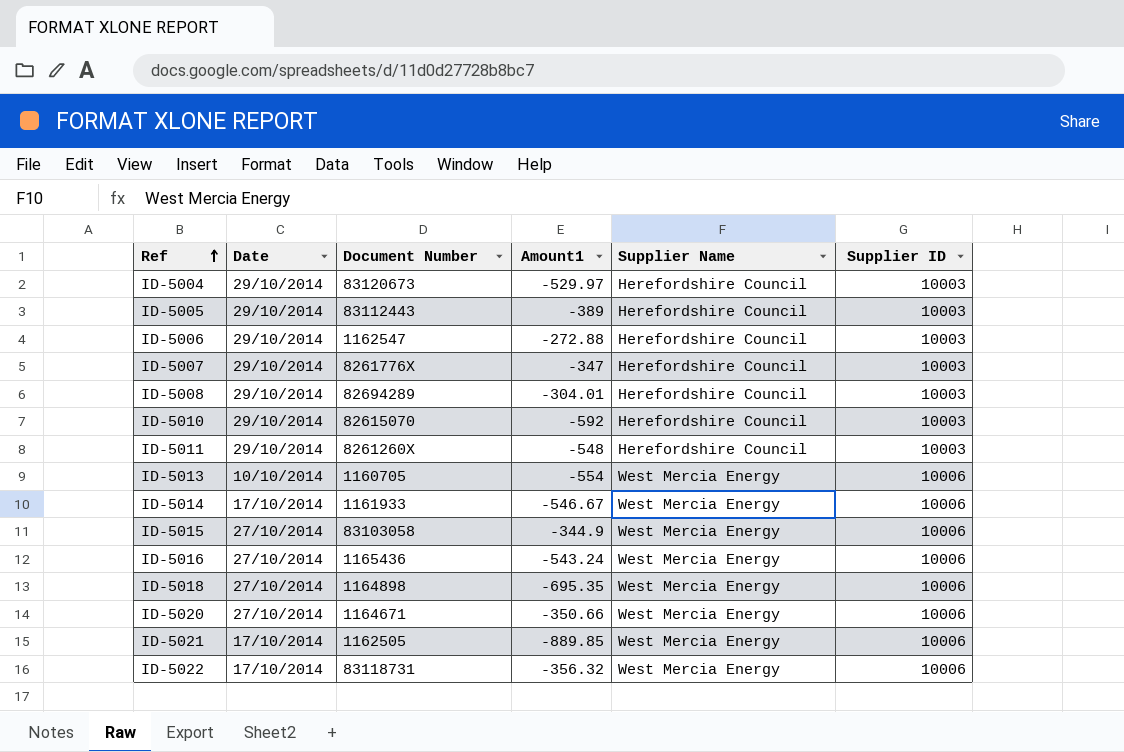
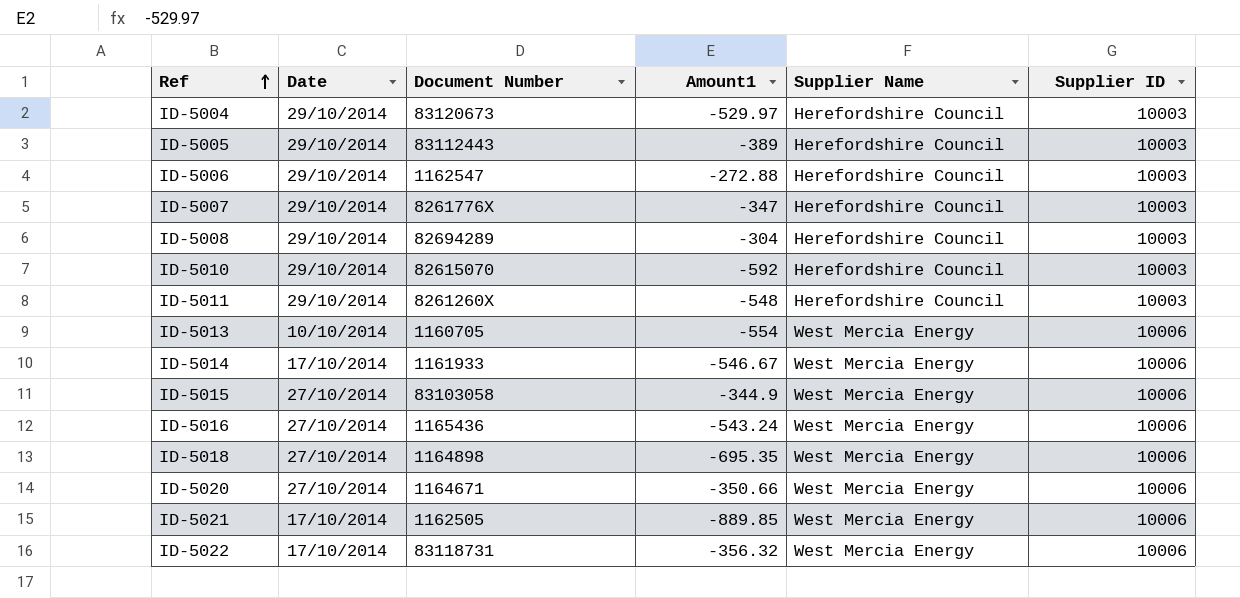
ID-5008 | Amount1: -304.01 -> -304

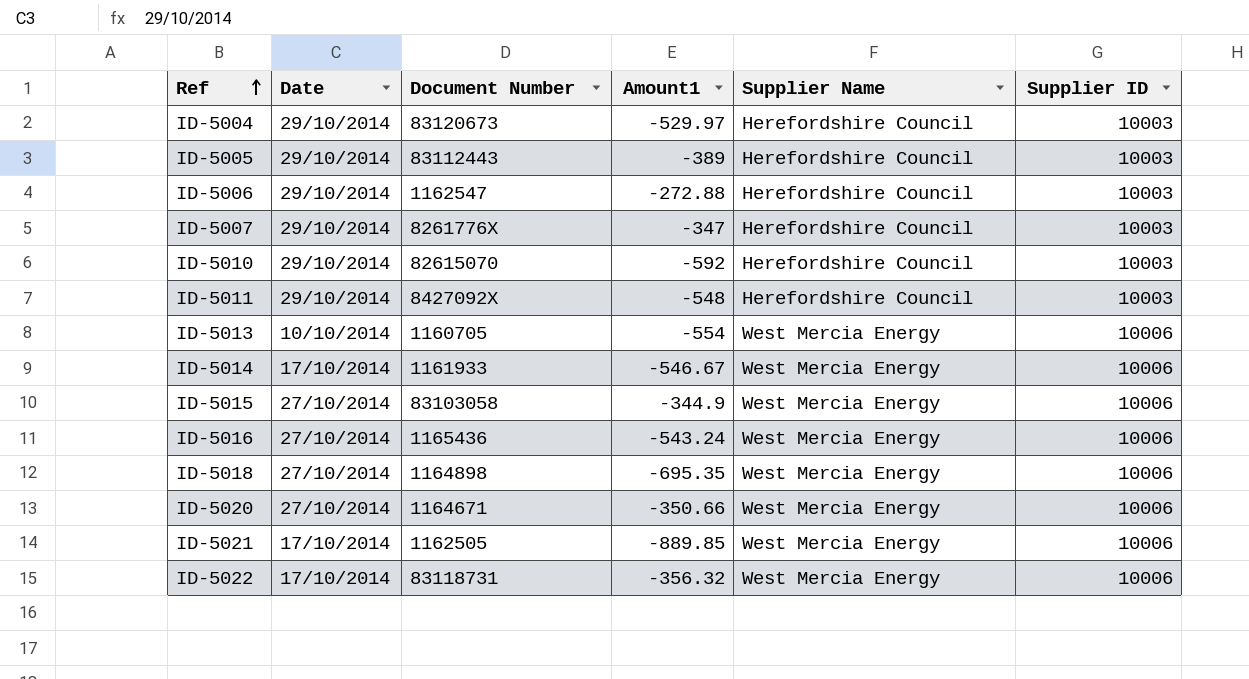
row ID-5008: 29/10/2014 | 82694289 | -304 | Herefordshire Council | 10003 -> none
ID-5011 | Document Number: 8261260X -> 8427092X

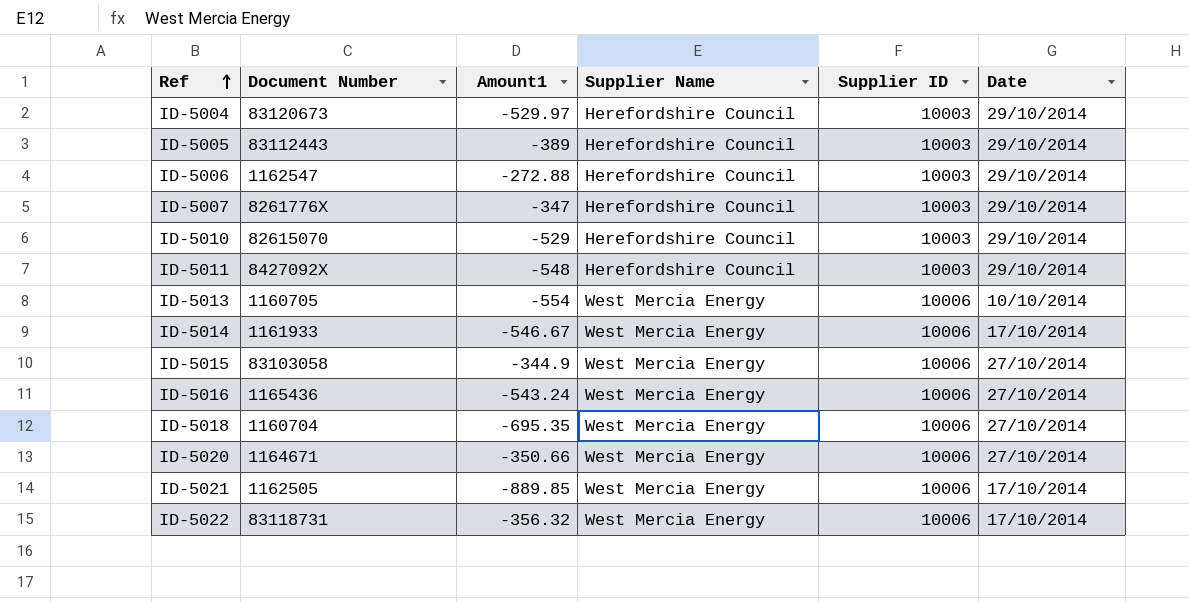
column Date | position: 2 -> 6
ID-5010 | Amount1: -592 -> -529
ID-5018 | Document Number: 1164898 -> 1160704

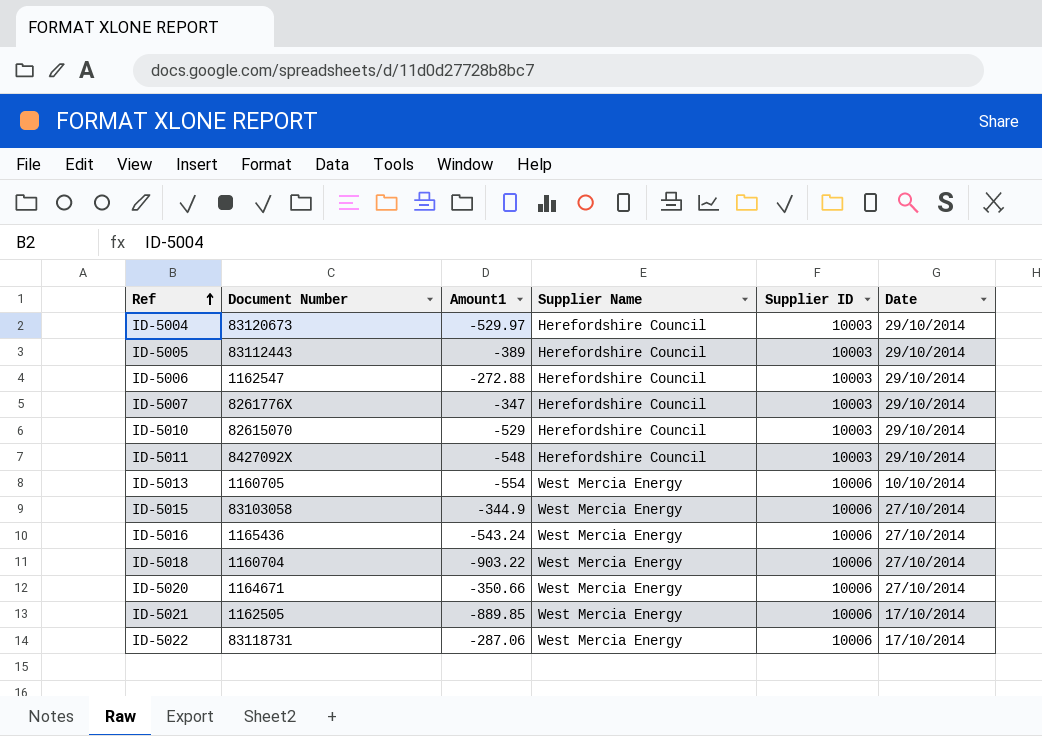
row ID-5014: 1161933 | -546.67 | West Mercia Energy | 10006 | 17/10/2014 -> none
ID-5018 | Amount1: -695.35 -> -903.22
ID-5022 | Amount1: -356.32 -> -287.06

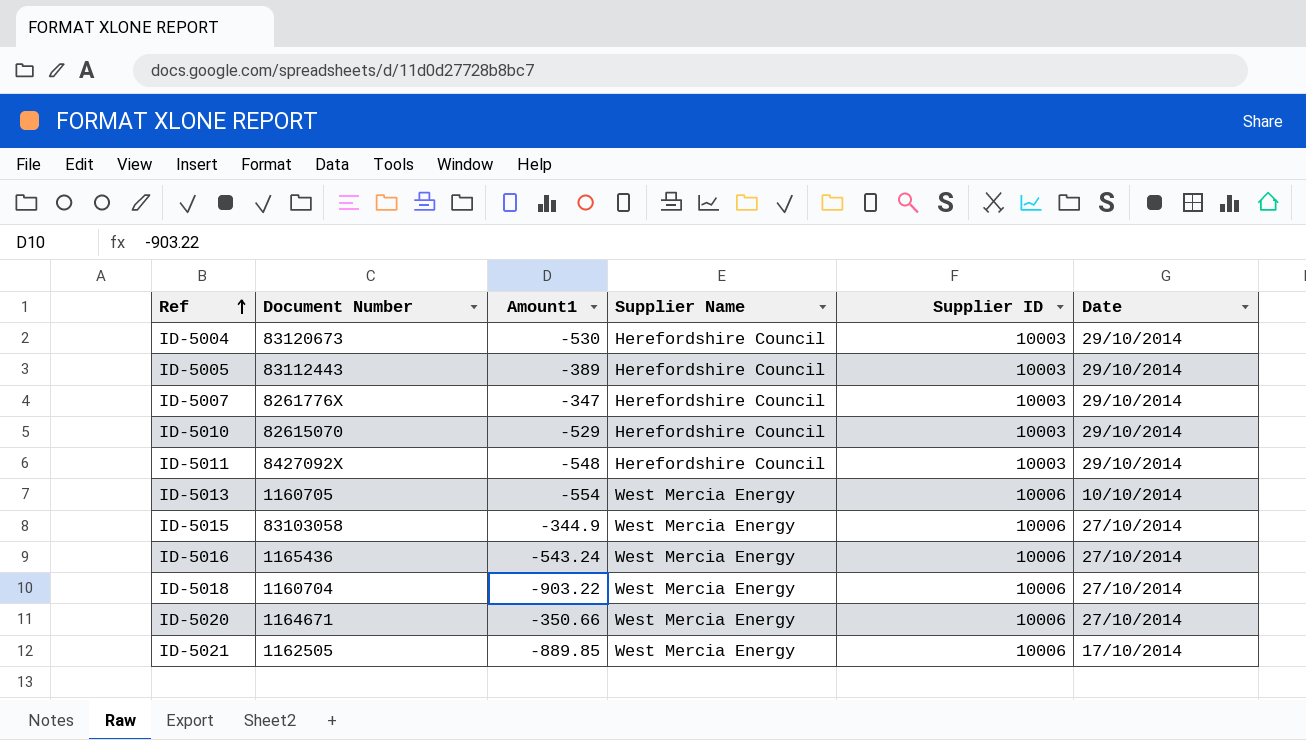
row ID-5006: 1162547 | -272.88 | Herefordshire Council | 10003 | 29/10/2014 -> none
row ID-5022: 83118731 | -287.06 | West Mercia Energy | 10006 | 17/10/2014 -> none
ID-5004 | Amount1: -529.97 -> -530

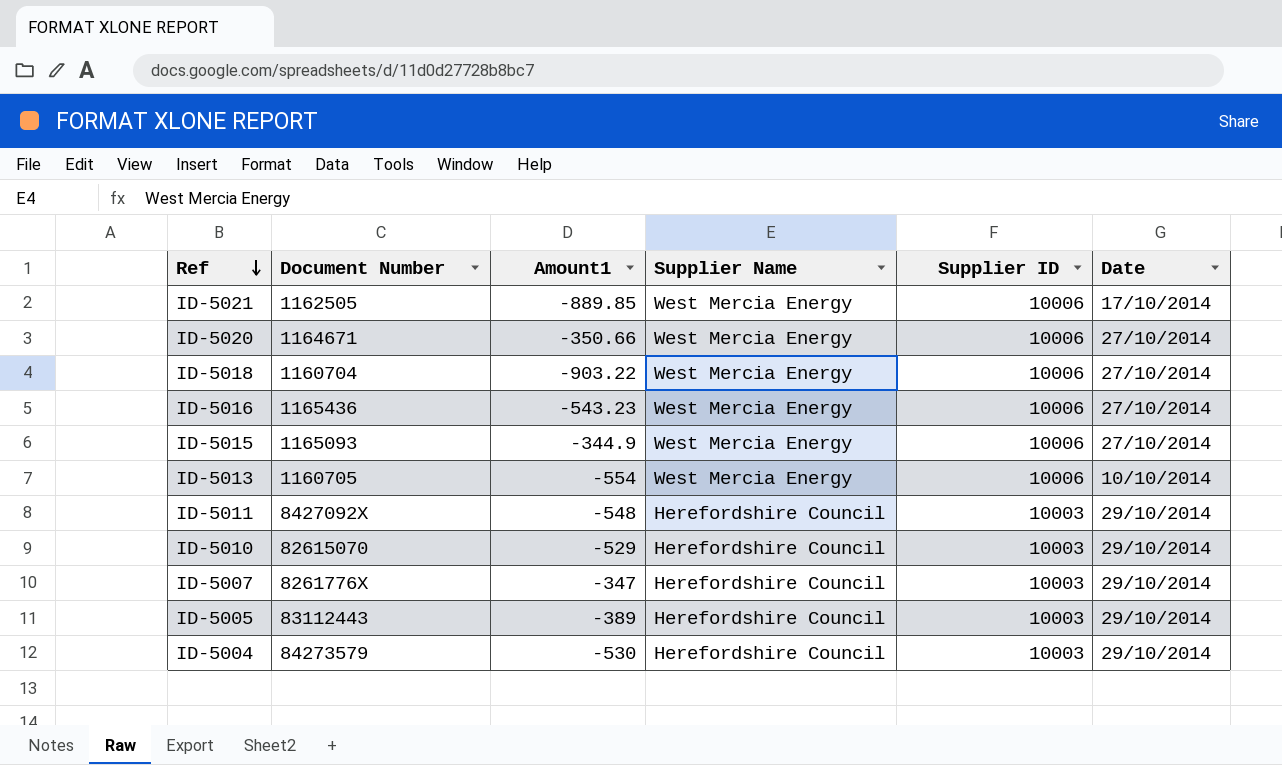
row order: Ref ascending -> Ref descending
ID-5016 | Amount1: -543.24 -> -543.23
ID-5015 | Document Number: 83103058 -> 1165093
ID-5004 | Document Number: 83120673 -> 84273579

